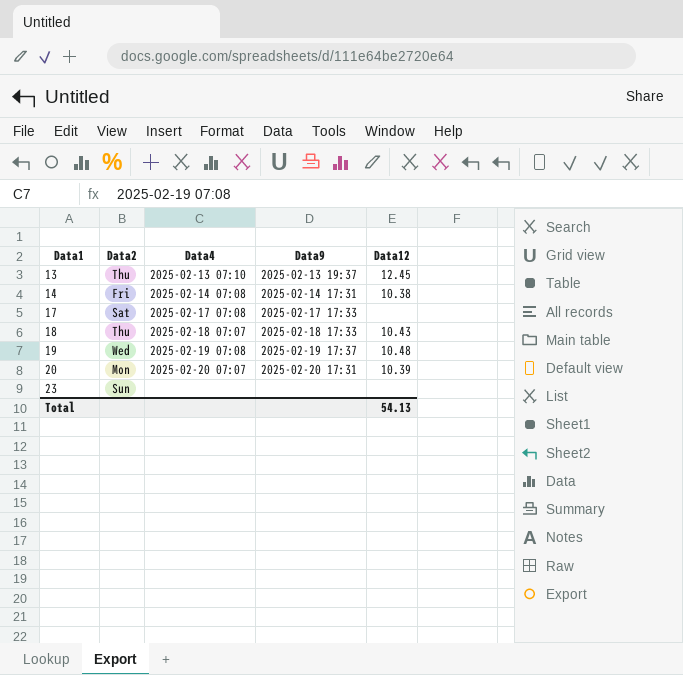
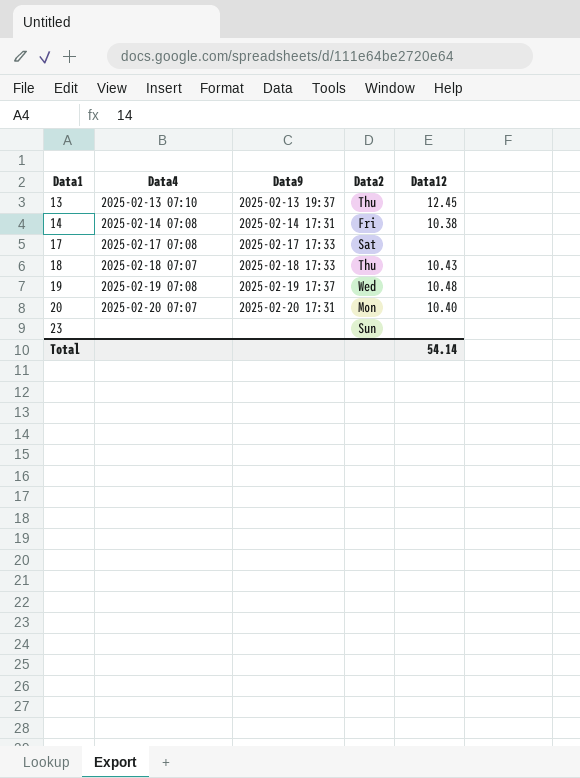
column Data2 | position: 2 -> 4
20 | Data12: 10.39 -> 10.40
Total | Data12: 54.13 -> 54.14

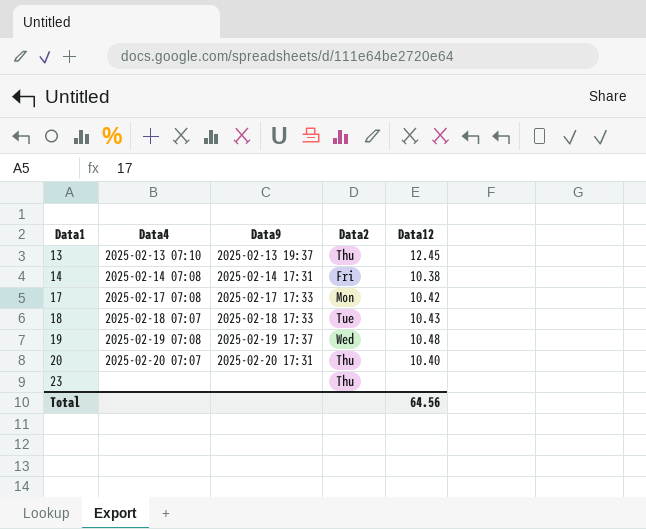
17 | Data2: Sat -> Mon
17 | Data12: none -> 10.42
18 | Data2: Thu -> Tue
20 | Data2: Mon -> Thu
23 | Data2: Sun -> Thu
Total | Data12: 54.14 -> 64.56

